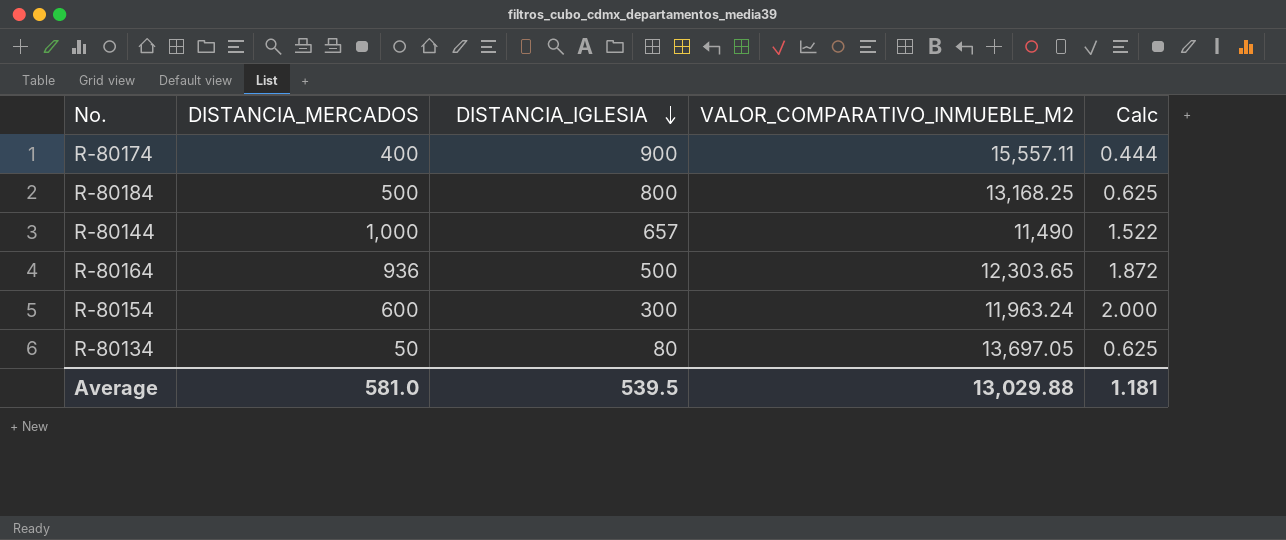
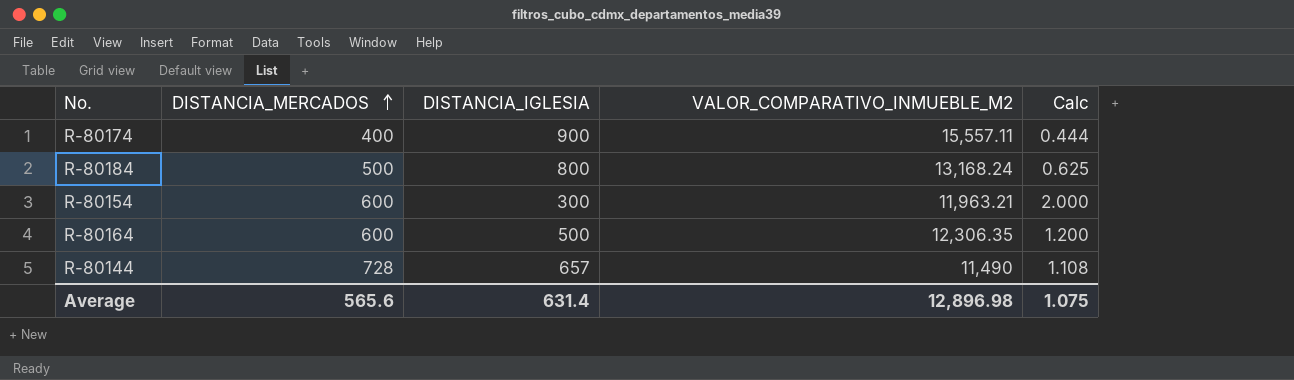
row order: DISTANCIA_IGLESIA descending -> DISTANCIA_MERCADOS ascending
row R-80134: 50 | 80 | 13,697.05 | 0.625 -> none
R-80184 | VALOR_COMPARATIVO_INMUEBLE_M2: 13,168.25 -> 13,168.24
R-80154 | VALOR_COMPARATIVO_INMUEBLE_M2: 11,963.24 -> 11,963.21
R-80164 | DISTANCIA_MERCADOS: 936 -> 600
R-80164 | VALOR_COMPARATIVO_INMUEBLE_M2: 12,303.65 -> 12,306.35
R-80164 | Calc: 1.872 -> 1.200
R-80144 | DISTANCIA_MERCADOS: 1,000 -> 728
R-80144 | Calc: 1.522 -> 1.108
Average | DISTANCIA_MERCADOS: 581.0 -> 565.6
Average | DISTANCIA_IGLESIA: 539.5 -> 631.4
Average | VALOR_COMPARATIVO_INMUEBLE_M2: 13,029.88 -> 12,896.98
Average | Calc: 1.181 -> 1.075

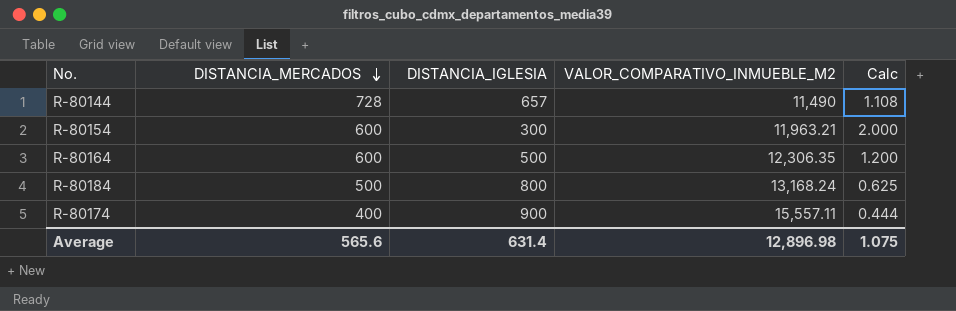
row order: DISTANCIA_MERCADOS ascending -> DISTANCIA_MERCADOS descending

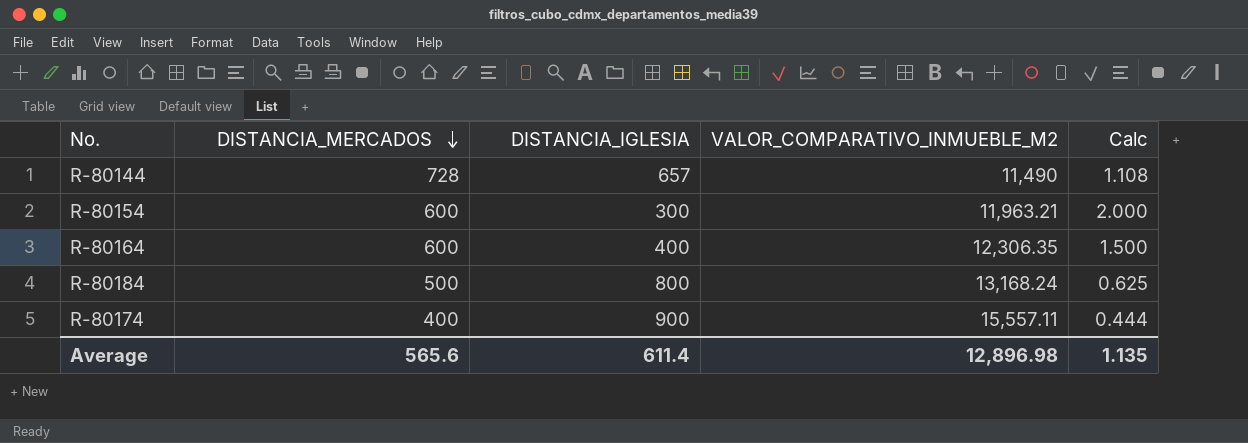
R-80164 | DISTANCIA_IGLESIA: 500 -> 400
R-80164 | Calc: 1.200 -> 1.500
Average | DISTANCIA_IGLESIA: 631.4 -> 611.4
Average | Calc: 1.075 -> 1.135

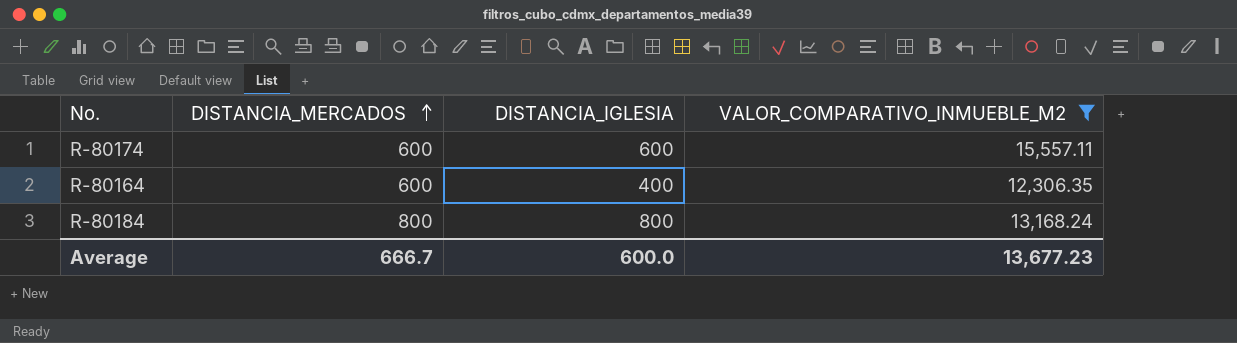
filter: none -> VALOR_COMPARATIVO_INMUEBLE_M2 >= 12,306.35
row order: DISTANCIA_MERCADOS descending -> DISTANCIA_MERCADOS ascending
column Calc | formula: [DISTANCIA_MERCADOS] / [DISTANCIA_IGLESIA] -> none
R-80174 | DISTANCIA_MERCADOS: 400 -> 600
R-80174 | DISTANCIA_IGLESIA: 900 -> 600
R-80184 | DISTANCIA_MERCADOS: 500 -> 800
Average | DISTANCIA_MERCADOS: 565.6 -> 666.7
Average | DISTANCIA_IGLESIA: 611.4 -> 600.0
Average | VALOR_COMPARATIVO_INMUEBLE_M2: 12,896.98 -> 13,677.23

